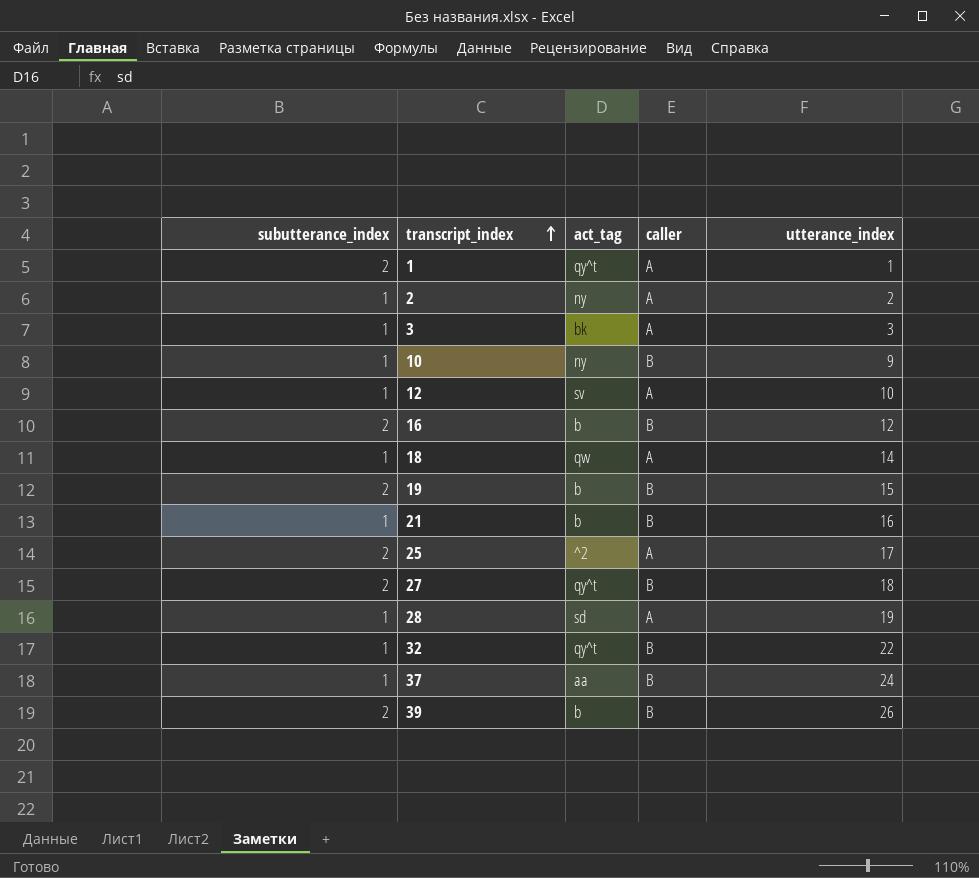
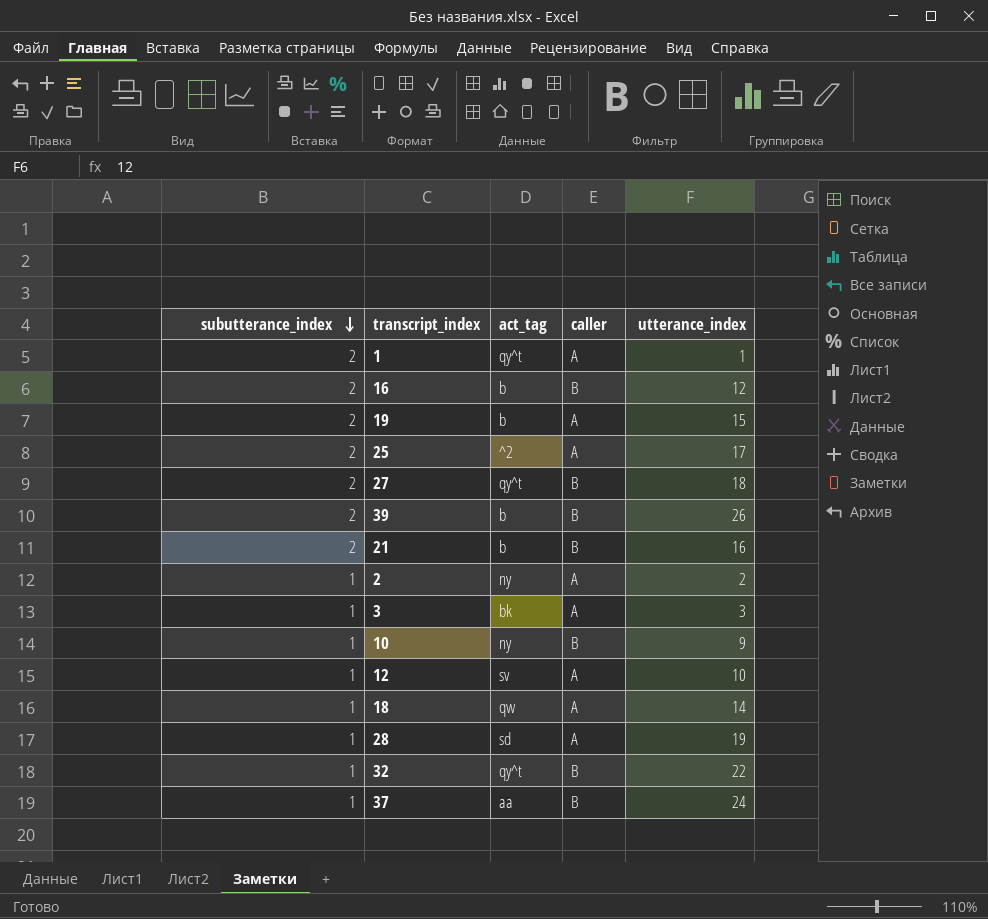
row order: transcript_index ascending -> subutterance_index descending
19 | caller: B -> A
21 | subutterance_index: 1 -> 2

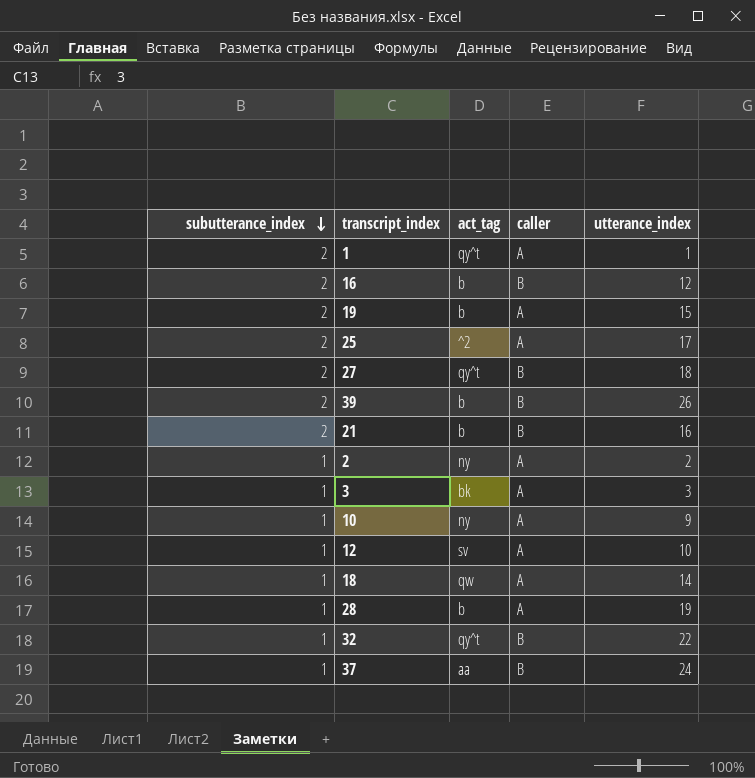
10 | caller: B -> A
28 | act_tag: sd -> b

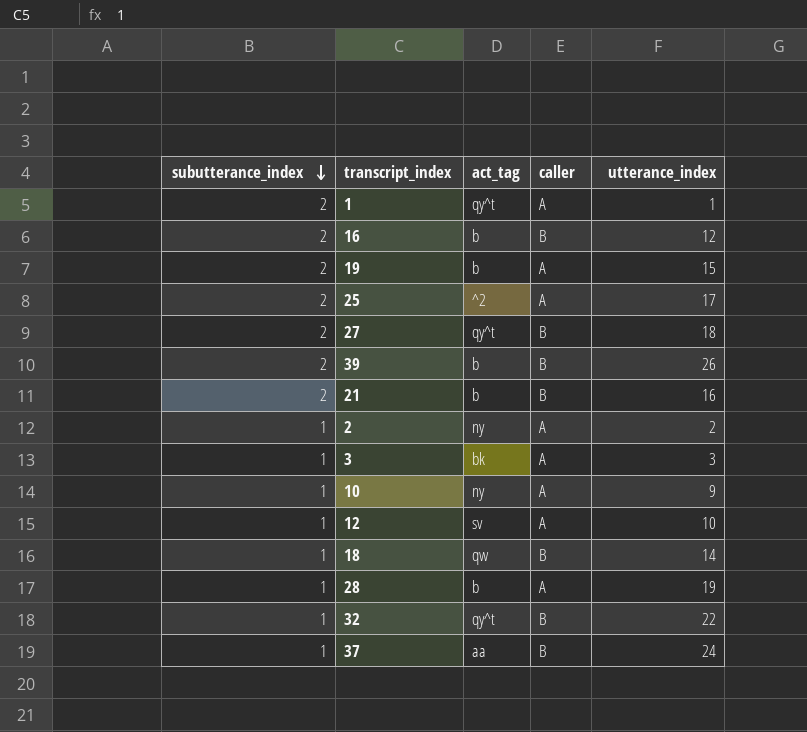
18 | caller: A -> B

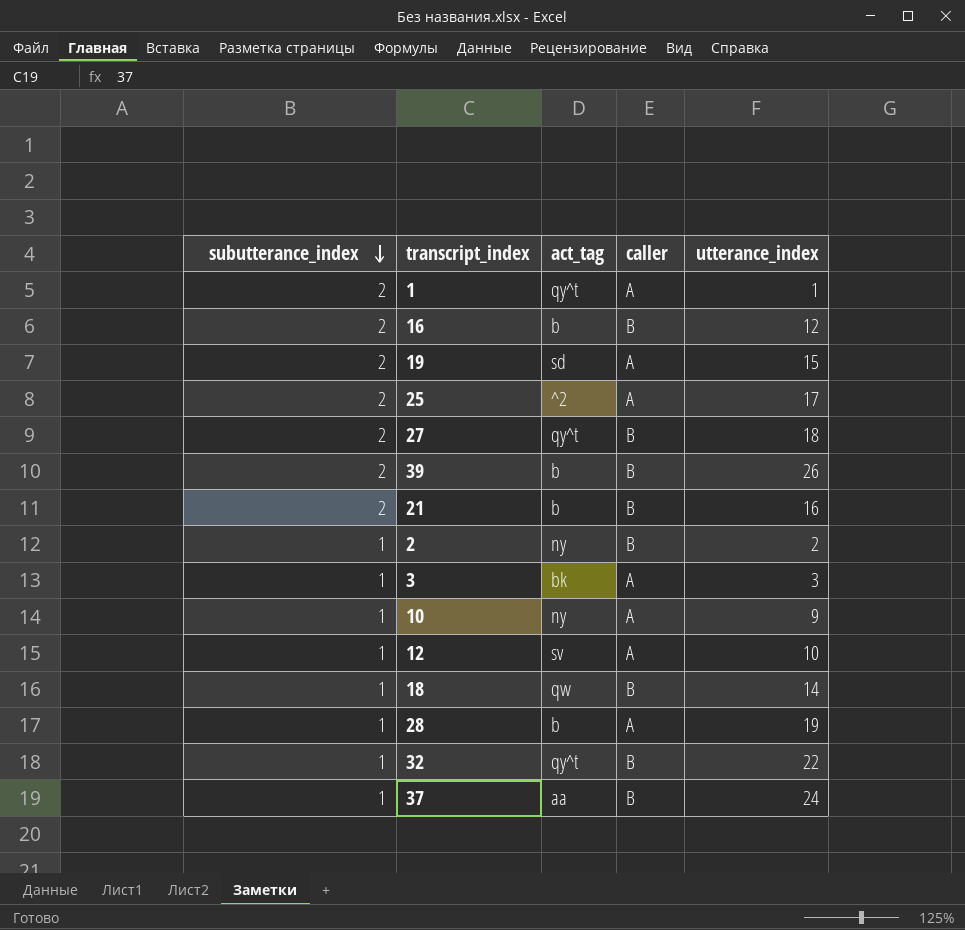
19 | act_tag: b -> sd
2 | caller: A -> B

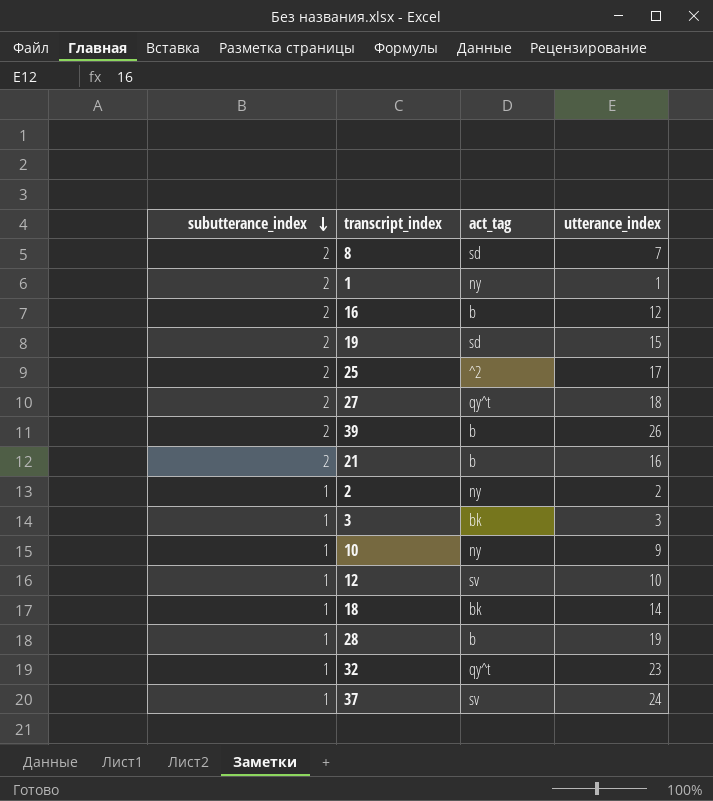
column caller | position: 4 -> none
row 8: none -> 2 | sd | 7
1 | act_tag: qy^t -> ny
18 | act_tag: qw -> bk
32 | utterance_index: 22 -> 23
37 | act_tag: aa -> sv

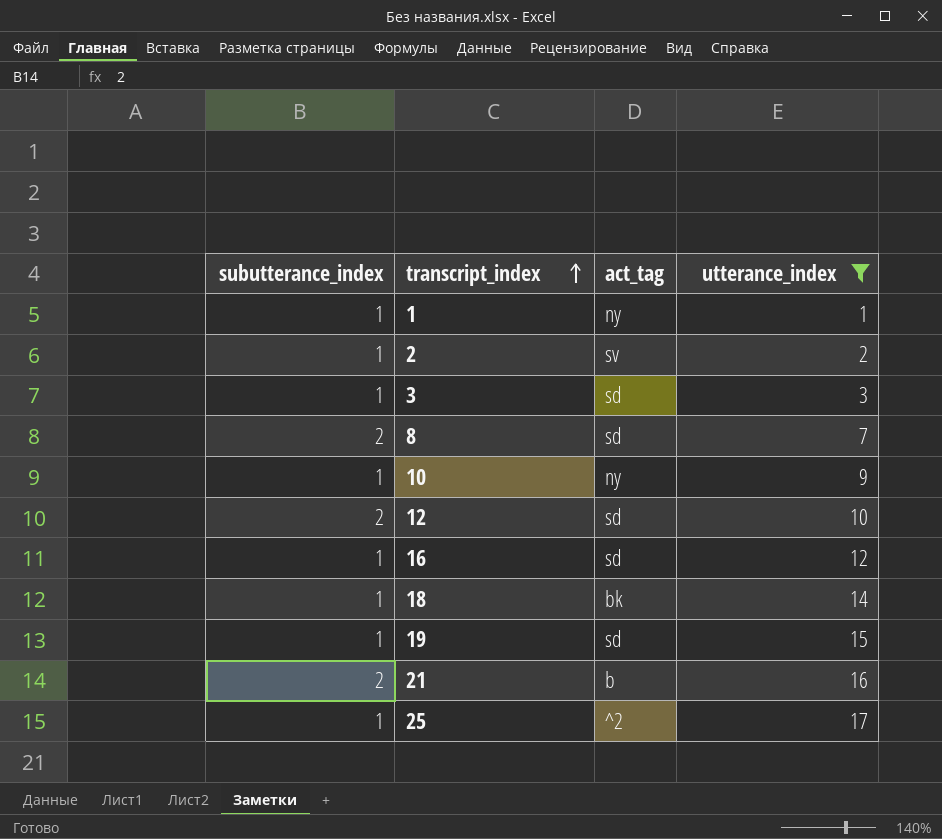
filter: none -> utterance_index <= 17
row order: subutterance_index descending -> transcript_index ascending
1 | subutterance_index: 2 -> 1
2 | act_tag: ny -> sv
3 | act_tag: bk -> sd
12 | subutterance_index: 1 -> 2
12 | act_tag: sv -> sd
16 | subutterance_index: 2 -> 1
16 | act_tag: b -> sd
19 | subutterance_index: 2 -> 1
25 | subutterance_index: 2 -> 1

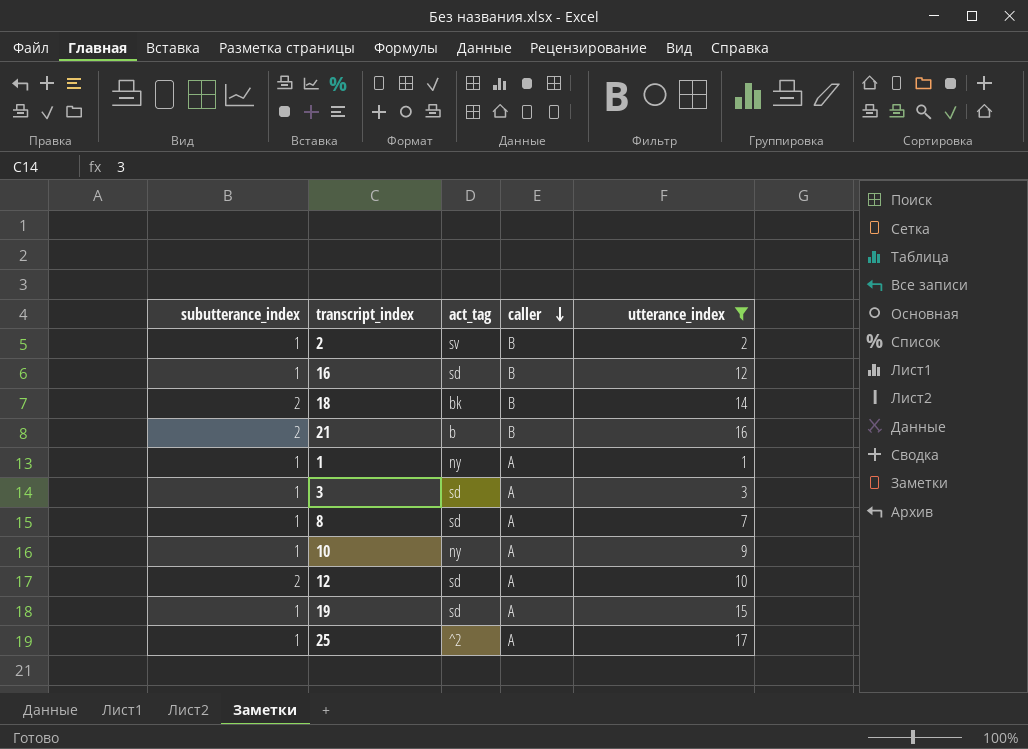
row order: transcript_index ascending -> caller descending
column caller | position: none -> 4
18 | subutterance_index: 1 -> 2
8 | subutterance_index: 2 -> 1

